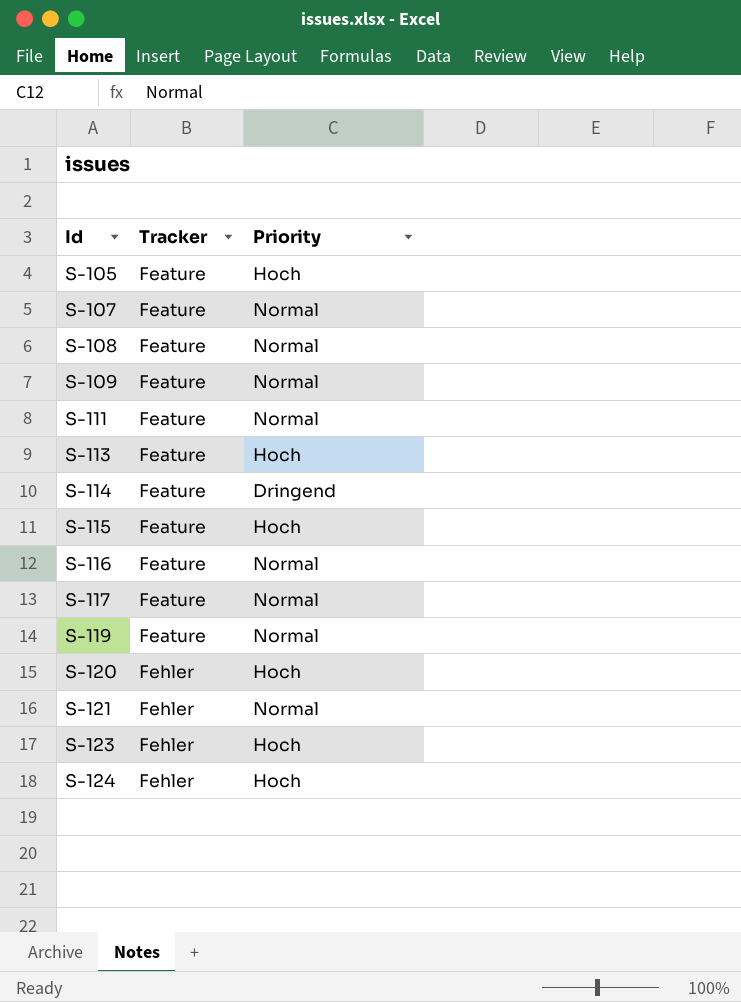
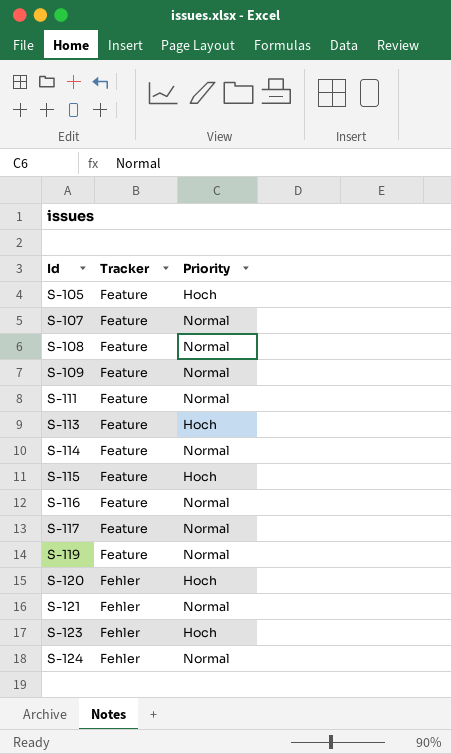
S-114 | Priority: Dringend -> Normal
S-124 | Priority: Hoch -> Normal

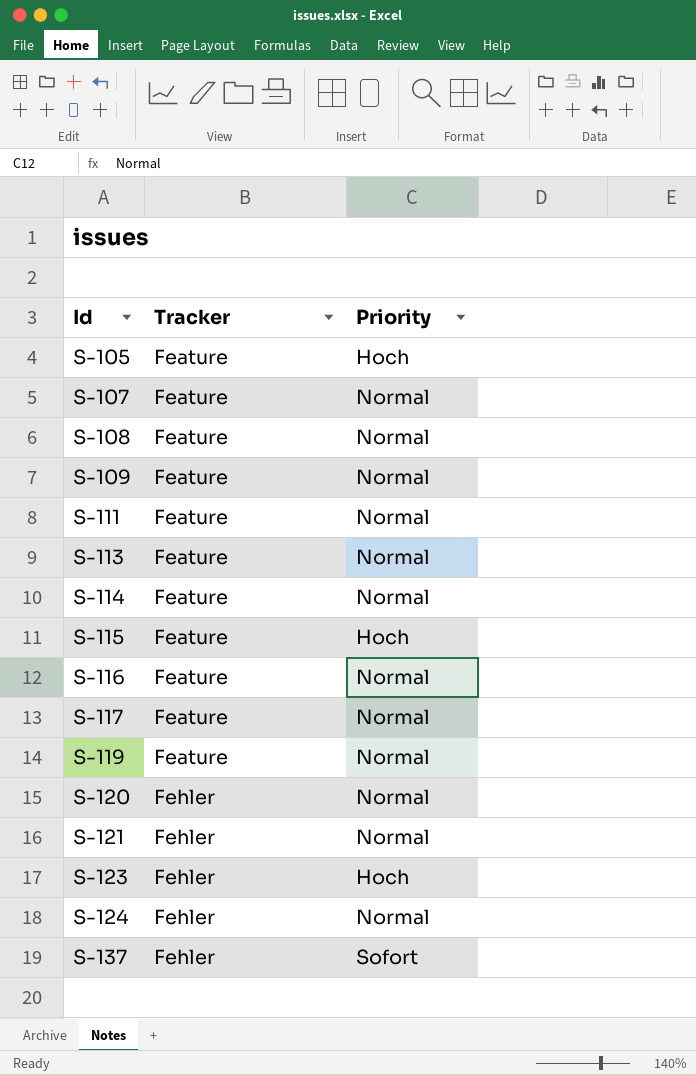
S-113 | Priority: Hoch -> Normal
S-120 | Priority: Hoch -> Normal
row S-137: none -> Fehler | Sofort

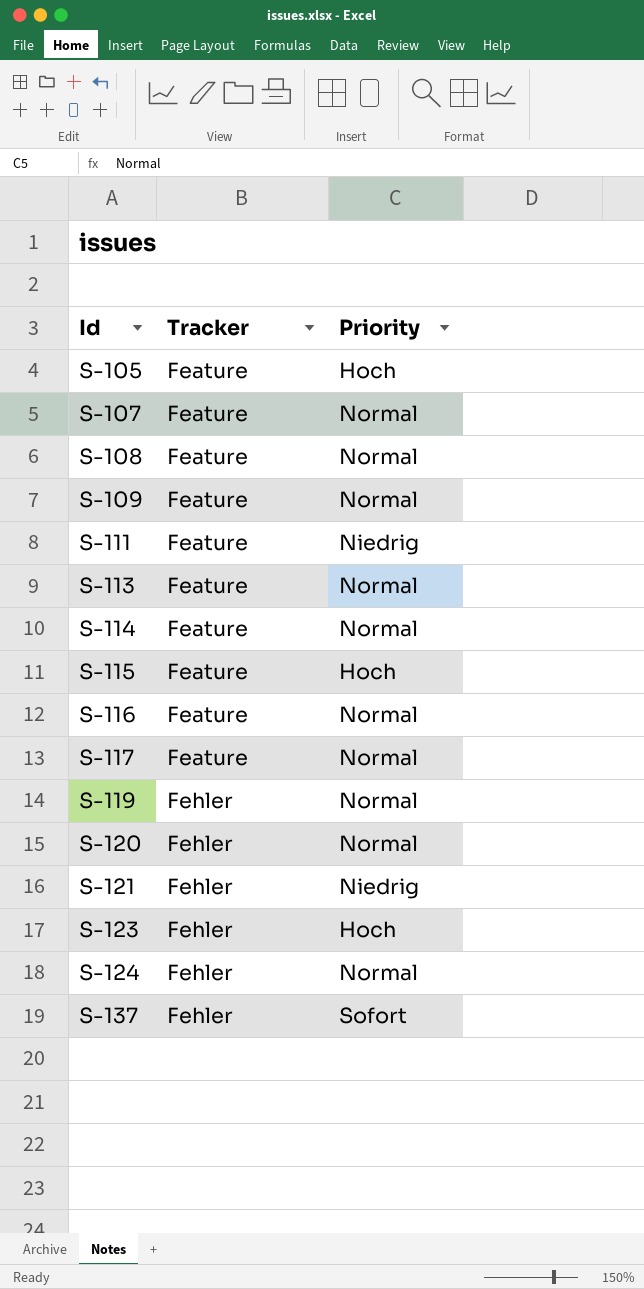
S-111 | Priority: Normal -> Niedrig
S-119 | Tracker: Feature -> Fehler
S-121 | Priority: Normal -> Niedrig

